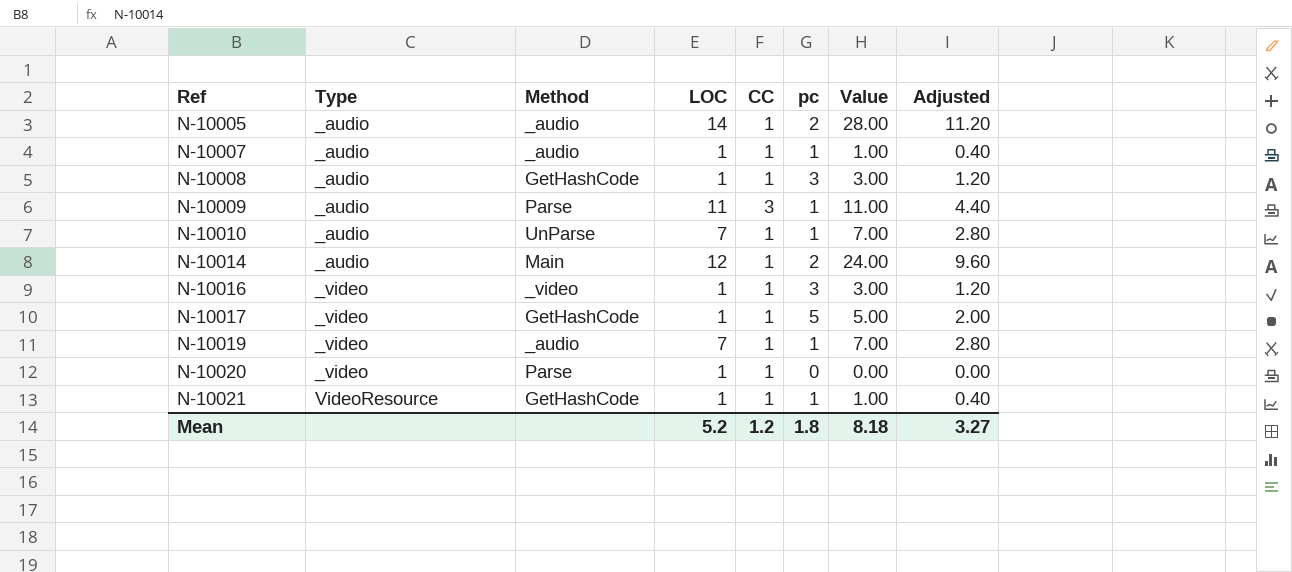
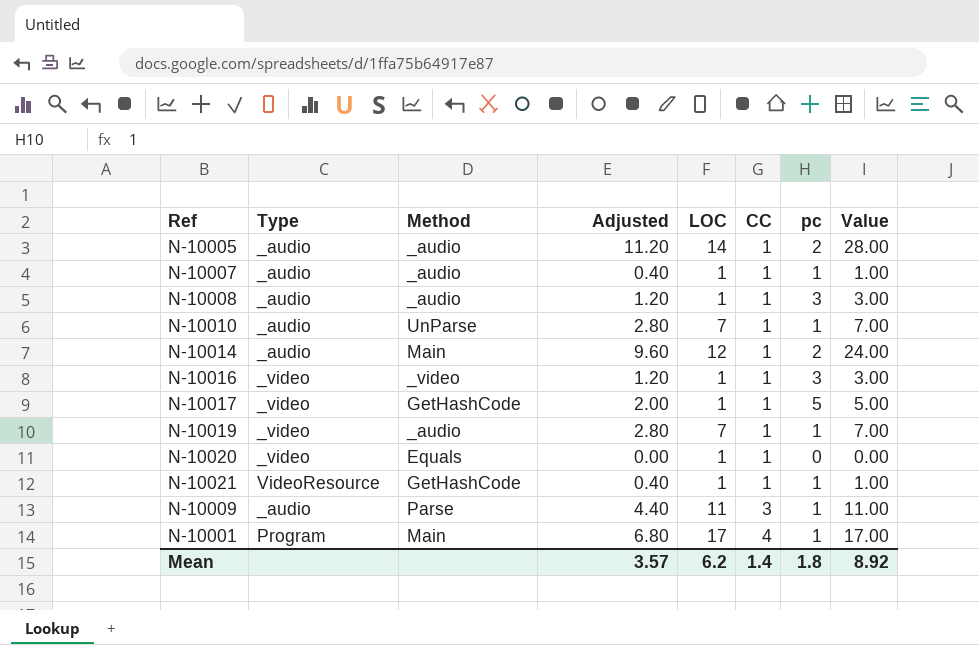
row order: Ref ascending -> CC ascending
column Adjusted | position: 8 -> 4
N-10008 | Method: GetHashCode -> _audio
N-10020 | Method: Parse -> Equals
row N-10001: none -> Program | Main | 6.80 | 17 | 4 | 1 | 17.00
Mean | Adjusted: 3.27 -> 3.57
Mean | LOC: 5.2 -> 6.2
Mean | CC: 1.2 -> 1.4
Mean | Value: 8.18 -> 8.92

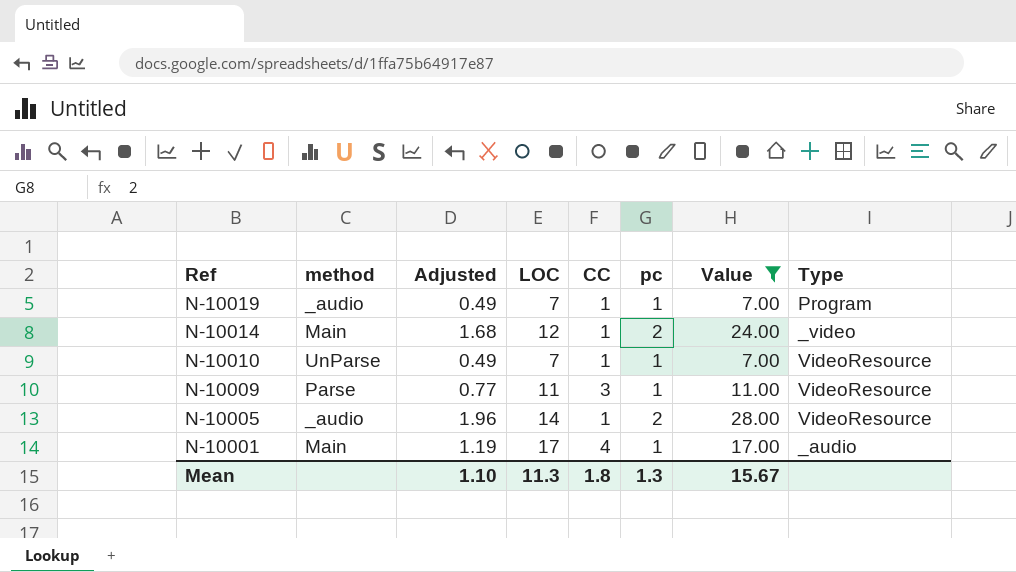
filter: none -> Value >= 7.00
row order: CC ascending -> Ref descending
column name: Method -> method
column Adjusted | formula: [Value] * 0.4 -> [Value] * 0.07
column Type | position: 2 -> 8
N-10019 | Type: _video -> Program
N-10014 | Type: _audio -> _video
N-10010 | Type: _audio -> VideoResource
N-10009 | Type: _audio -> VideoResource
N-10005 | Type: _audio -> VideoResource
N-10001 | Type: Program -> _audio
Mean | Adjusted: 3.57 -> 1.10
Mean | LOC: 6.2 -> 11.3
Mean | CC: 1.4 -> 1.8
Mean | pc: 1.8 -> 1.3
Mean | Value: 8.92 -> 15.67

